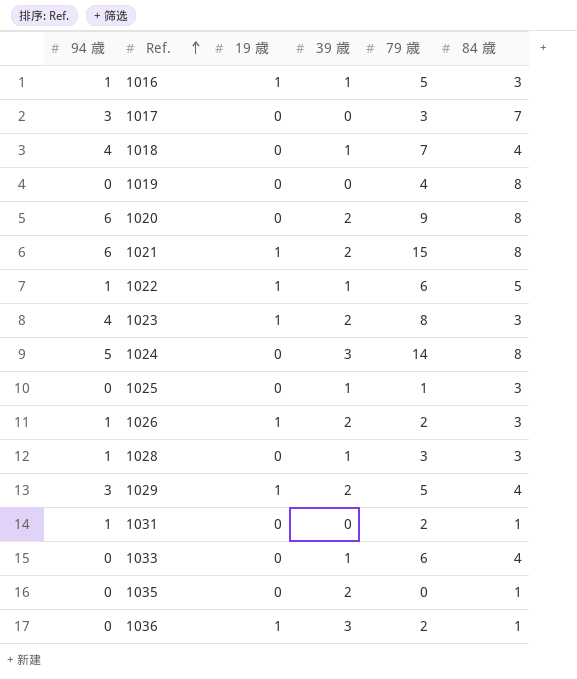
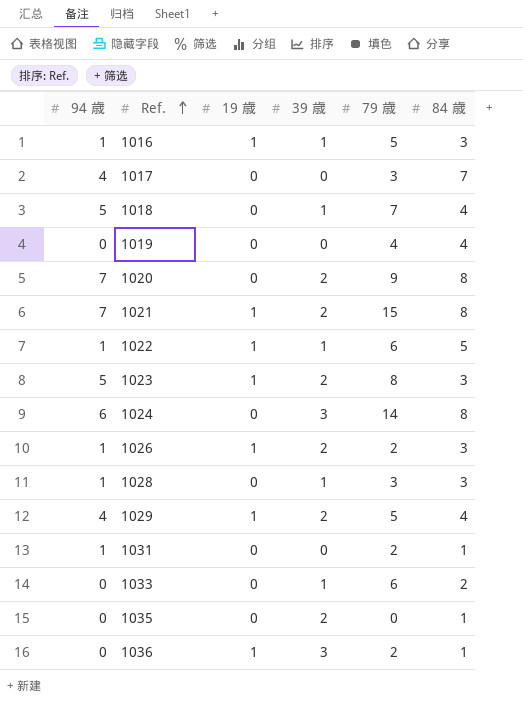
row 1025: 0 | 0 | 1 | 1 | 3 -> none
1017 | 94 歳: 3 -> 4
1018 | 94 歳: 4 -> 5
1019 | 84 歳: 8 -> 4
1020 | 94 歳: 6 -> 7
1021 | 94 歳: 6 -> 7
1023 | 94 歳: 4 -> 5
1024 | 94 歳: 5 -> 6
1029 | 94 歳: 3 -> 4
1033 | 84 歳: 4 -> 2

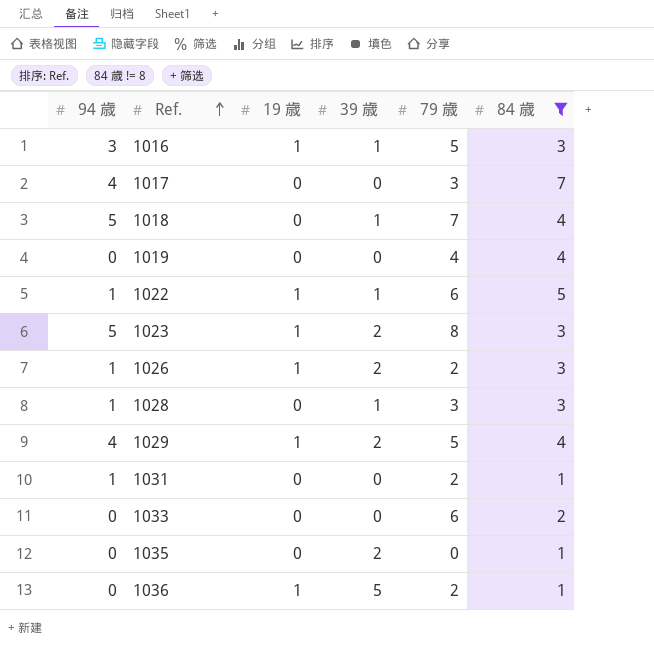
filter: none -> 84 歳 != 8
1016 | 94 歳: 1 -> 3
1033 | 39 歳: 1 -> 0
1036 | 39 歳: 3 -> 5

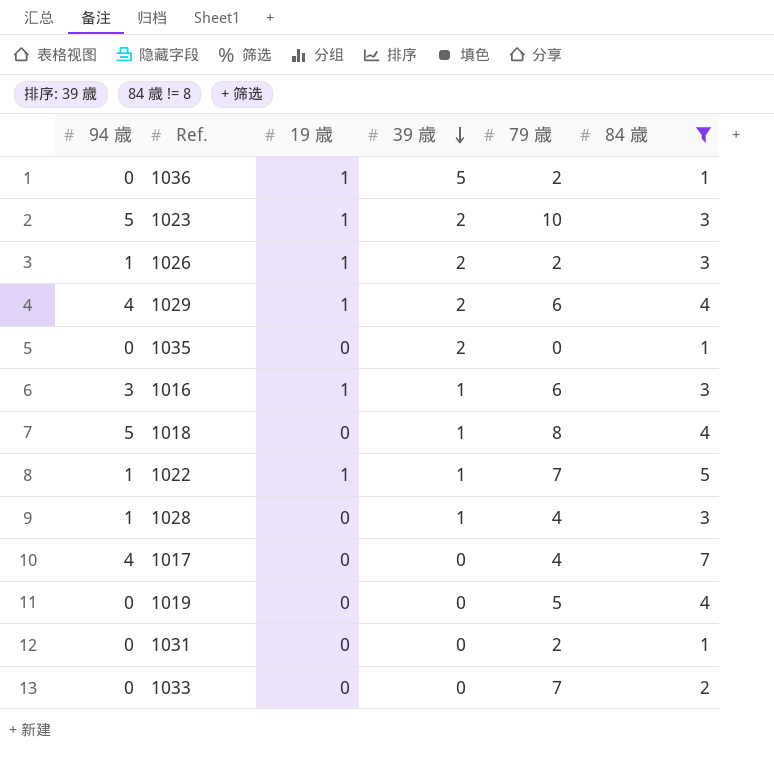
row order: Ref. ascending -> 39 歳 descending
1023 | 79 歳: 8 -> 10
1029 | 79 歳: 5 -> 6
1016 | 79 歳: 5 -> 6
1018 | 79 歳: 7 -> 8
1022 | 79 歳: 6 -> 7
1028 | 79 歳: 3 -> 4
1017 | 79 歳: 3 -> 4
1019 | 79 歳: 4 -> 5
1031 | 94 歳: 1 -> 0
1033 | 79 歳: 6 -> 7

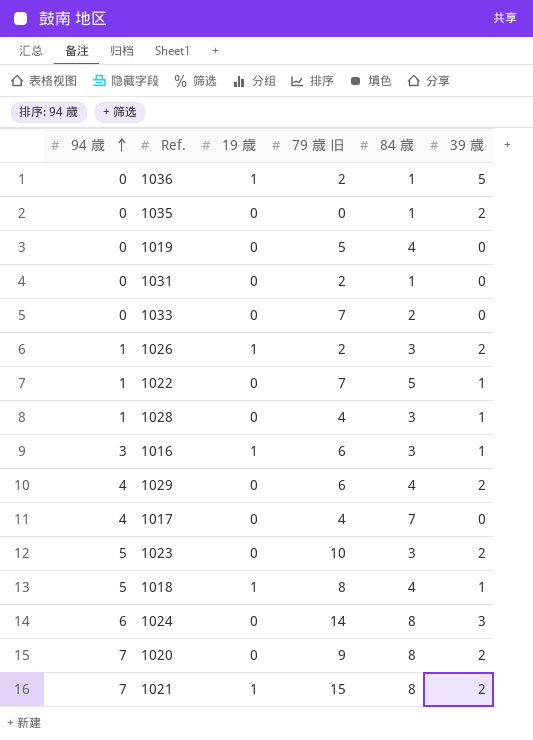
filter: 84 歳 != 8 -> none
row order: 39 歳 descending -> 94 歳 ascending
column name: 79 歳 -> 79 歳 旧
column 39 歳 | position: 4 -> 6
1022 | 19 歳: 1 -> 0
1029 | 19 歳: 1 -> 0
1023 | 19 歳: 1 -> 0
1018 | 19 歳: 0 -> 1

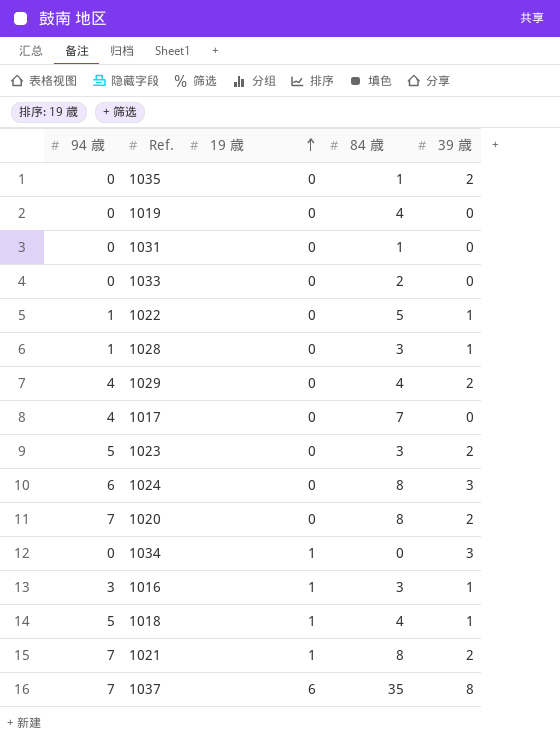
row order: 94 歳 ascending -> 19 歳 ascending
column 79 歳 旧 | position: 4 -> none
row 1036: 0 | 1 | 2 | 1 | 5 -> none
row 1026: 1 | 1 | 2 | 3 | 2 -> none
row 1034: none -> 0 | 1 | 0 | 3
row 1037: none -> 7 | 6 | 35 | 8

